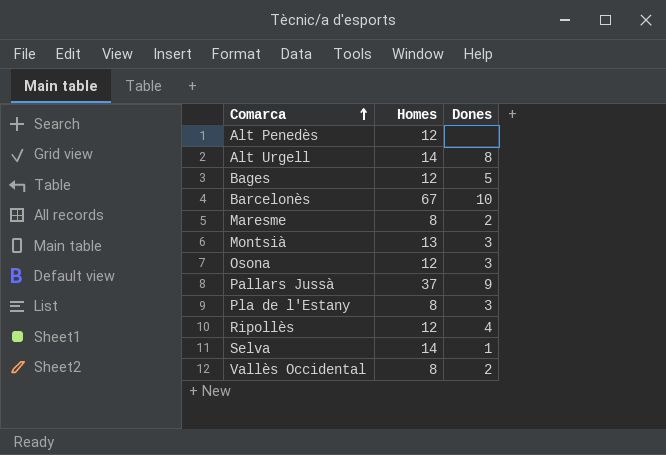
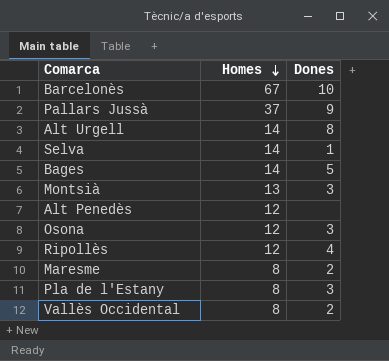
row order: Comarca ascending -> Homes descending
Bages | Homes: 12 -> 14

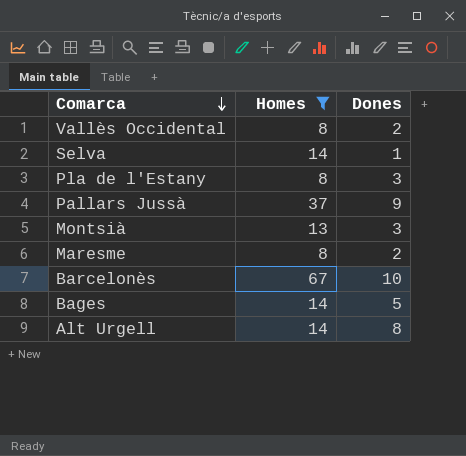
filter: none -> Homes != 12
row order: Homes descending -> Comarca descending

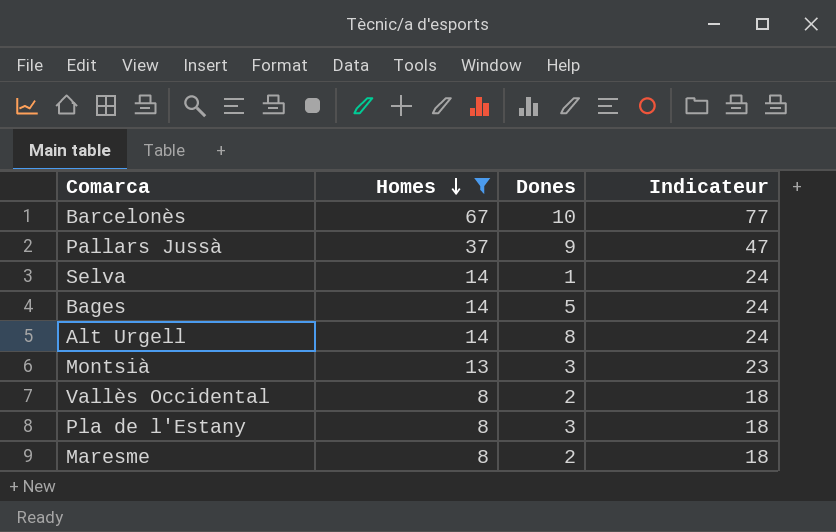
row order: Comarca descending -> Homes descending
column Indicateur | formula: none -> [Homes] + 10

